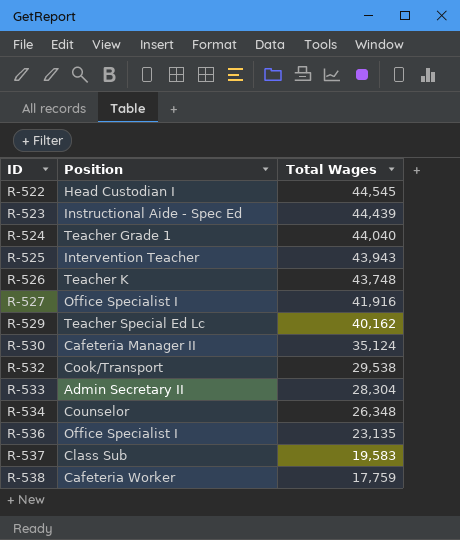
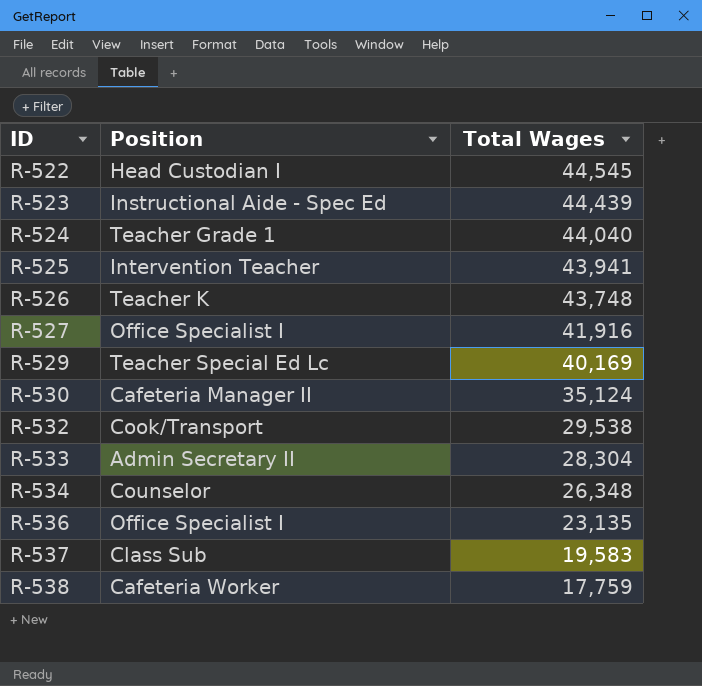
R-525 | Total Wages: 43,943 -> 43,941
R-529 | Total Wages: 40,162 -> 40,169

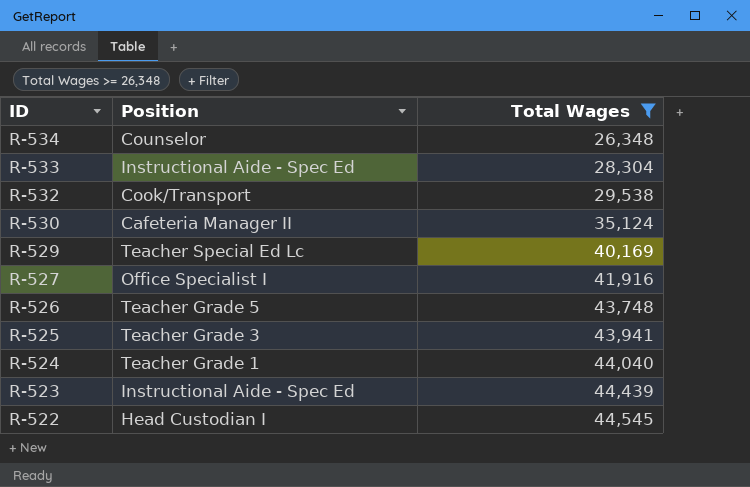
filter: none -> Total Wages >= 26,348
row order: ID ascending -> ID descending
R-533 | Position: Admin Secretary II -> Instructional Aide - Spec Ed
R-526 | Position: Teacher K -> Teacher Grade 5
R-525 | Position: Intervention Teacher -> Teacher Grade 3

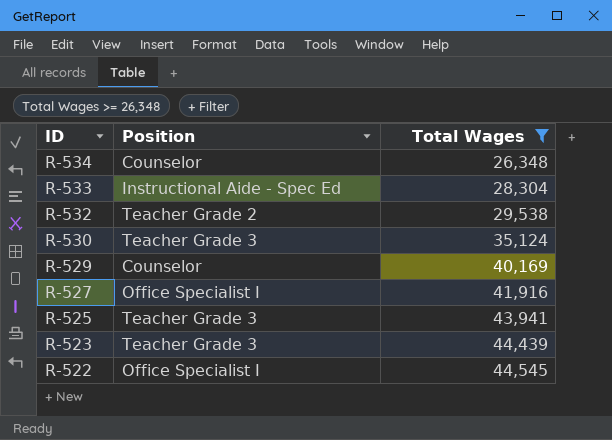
row R-526: Teacher Grade 5 | 43,748 -> none
row R-524: Teacher Grade 1 | 44,040 -> none
R-532 | Position: Cook/Transport -> Teacher Grade 2
R-530 | Position: Cafeteria Manager II -> Teacher Grade 3
R-529 | Position: Teacher Special Ed Lc -> Counselor
R-523 | Position: Instructional Aide - Spec Ed -> Teacher Grade 3
R-522 | Position: Head Custodian I -> Office Specialist I

